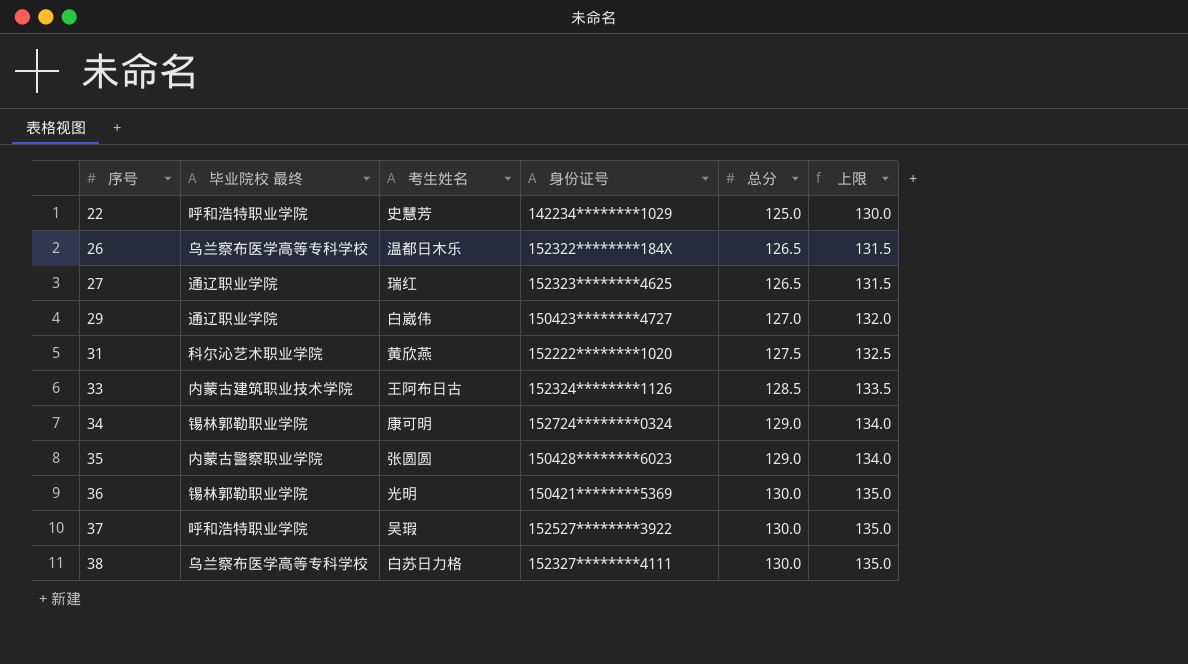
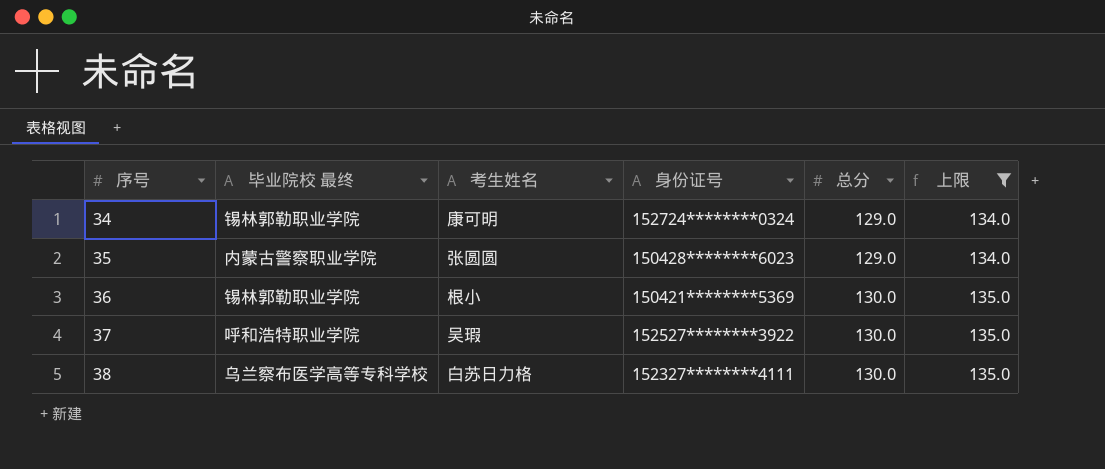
filter: none -> 上限 >= 134.0
36 | 考生姓名: 光明 -> 根小

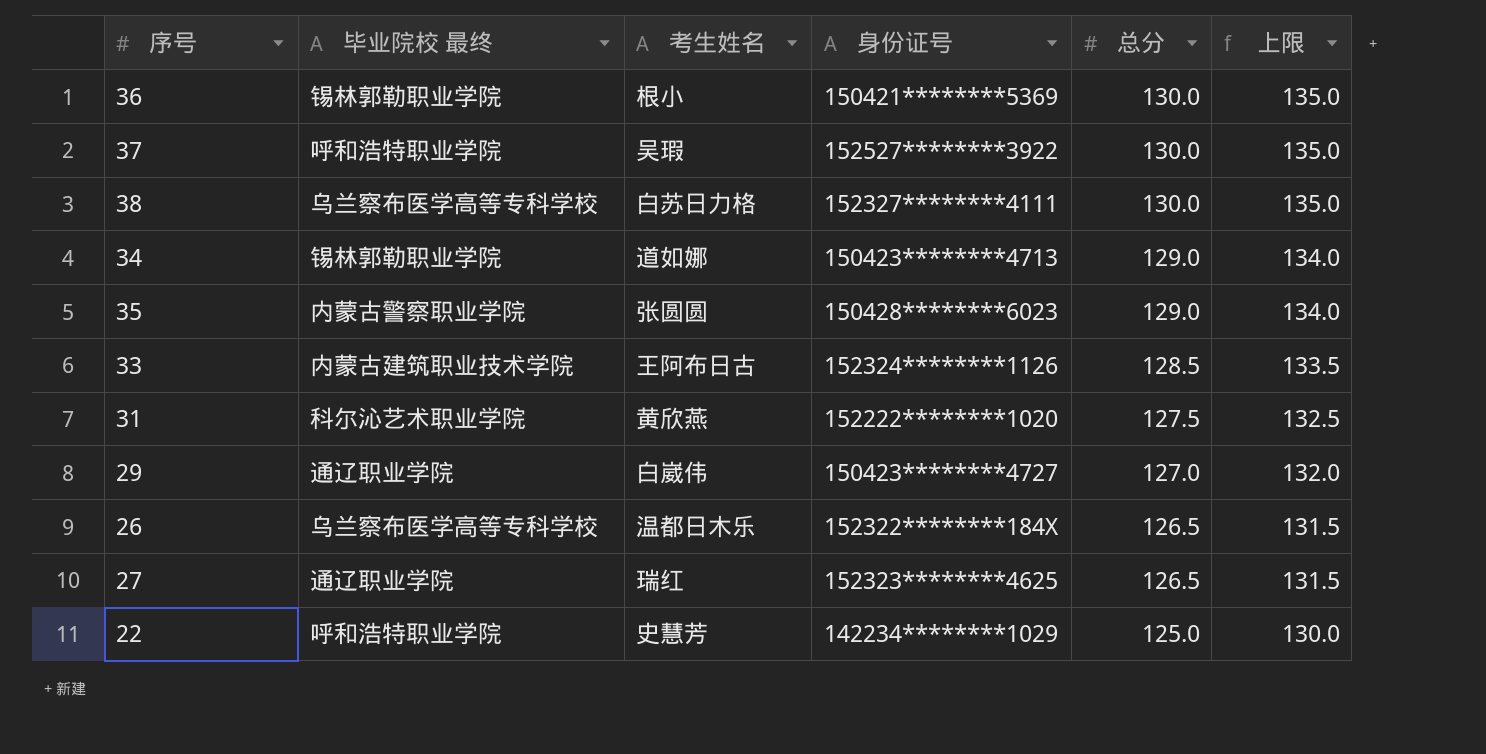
filter: 上限 >= 134.0 -> none
row order: 序号 ascending -> 总分 descending
34 | 考生姓名: 康可明 -> 道如娜
34 | 身份证号: 152724********0324 -> 150423********4713

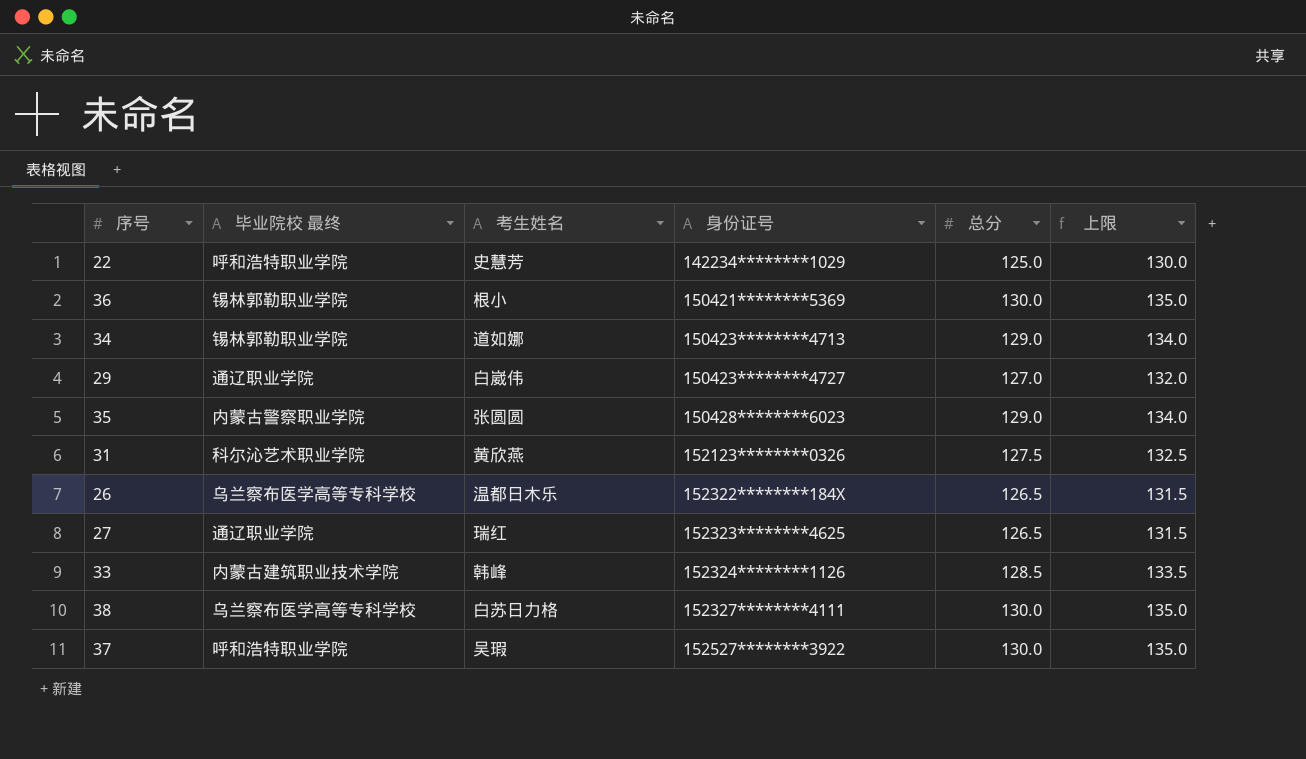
row order: 总分 descending -> 身份证号 ascending
31 | 身份证号: 152222********1020 -> 152123********0326
33 | 考生姓名: 王阿布日古 -> 韩峰

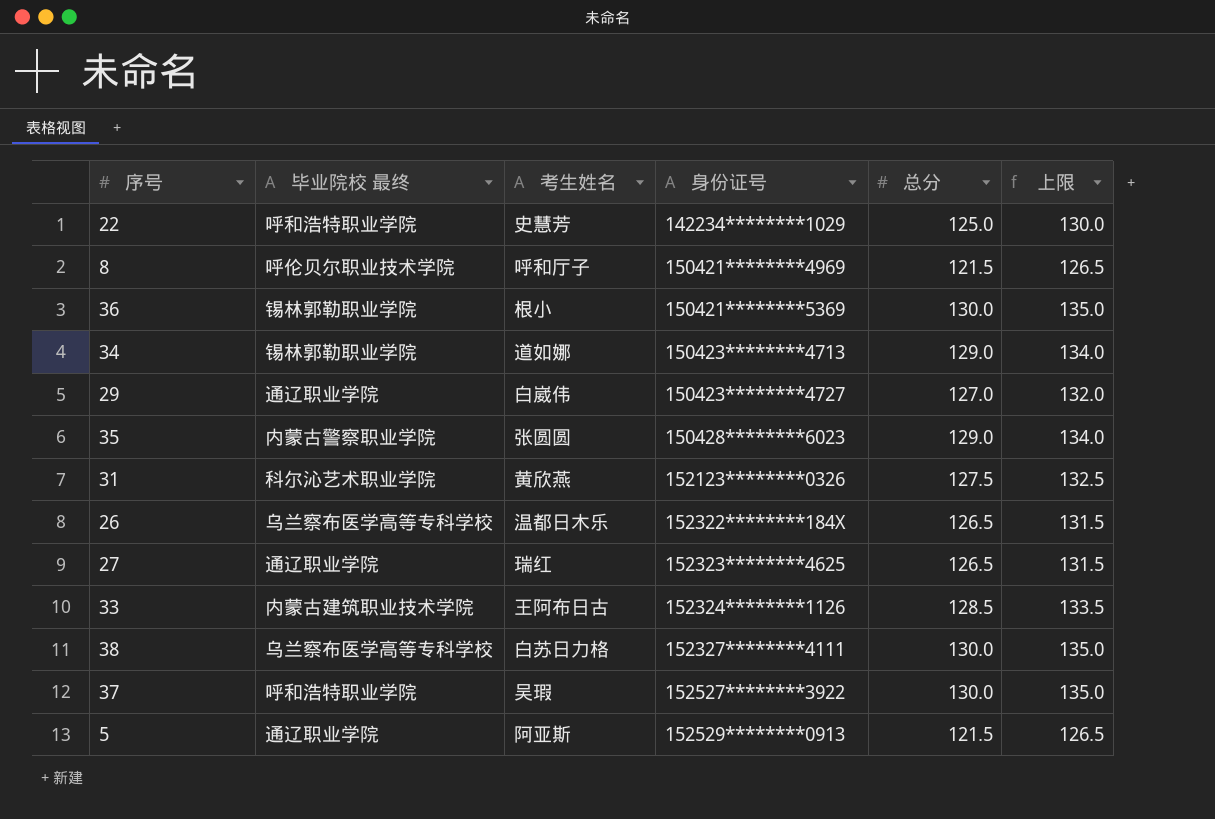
row 8: none -> 呼伦贝尔职业技术学院 | 呼和厅子 | 150421********4969 | 121.5 | 126.5
33 | 考生姓名: 韩峰 -> 王阿布日古
row 5: none -> 通辽职业学院 | 阿亚斯 | 152529********0913 | 121.5 | 126.5

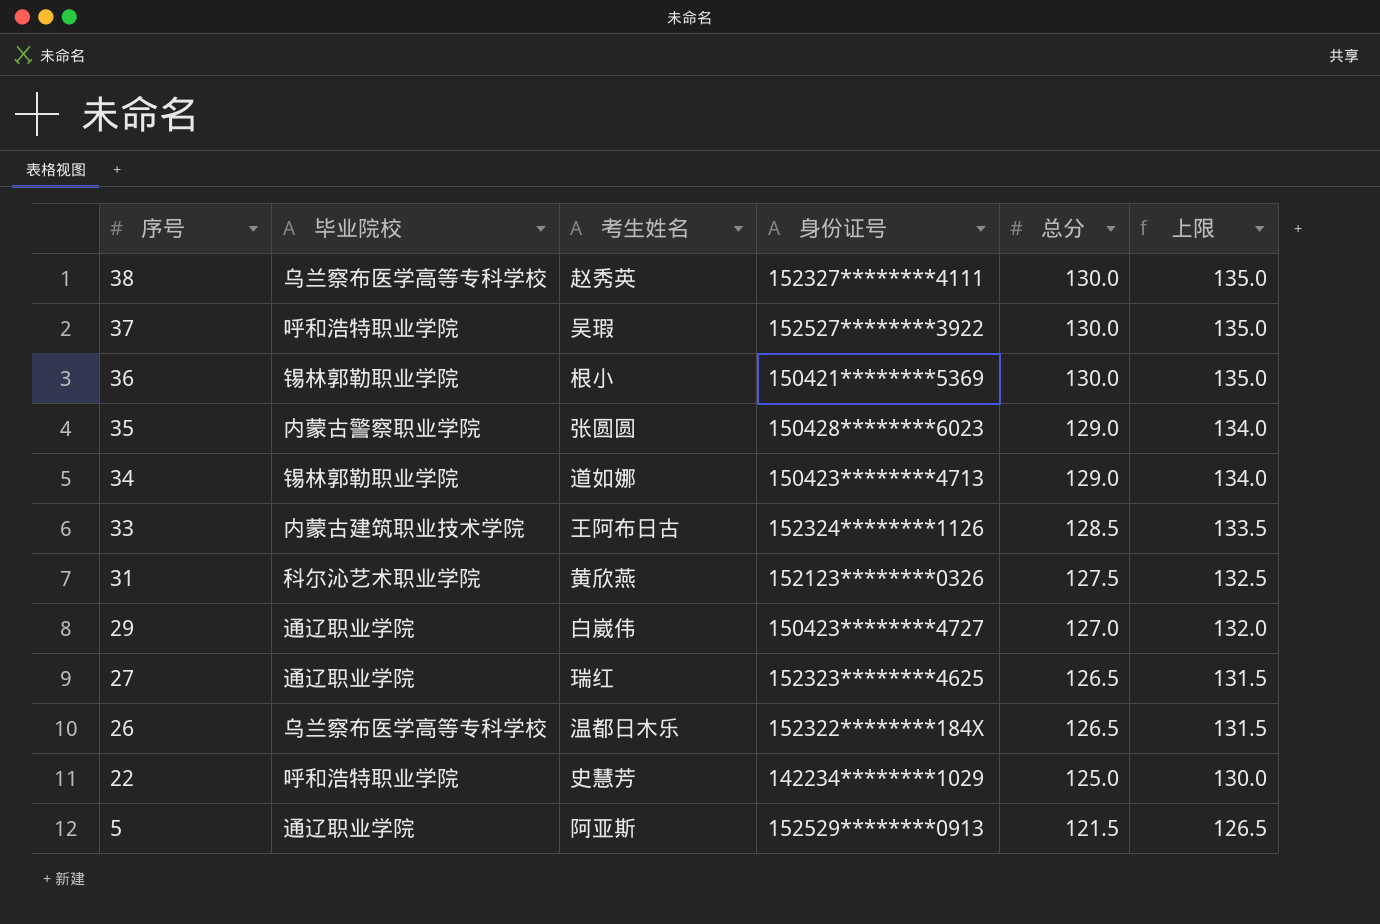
row order: 身份证号 ascending -> 序号 descending
column name: 毕业院校 最终 -> 毕业院校
row 8: 呼伦贝尔职业技术学院 | 呼和厅子 | 150421********4969 | 121.5 | 126.5 -> none
38 | 考生姓名: 白苏日力格 -> 赵秀英

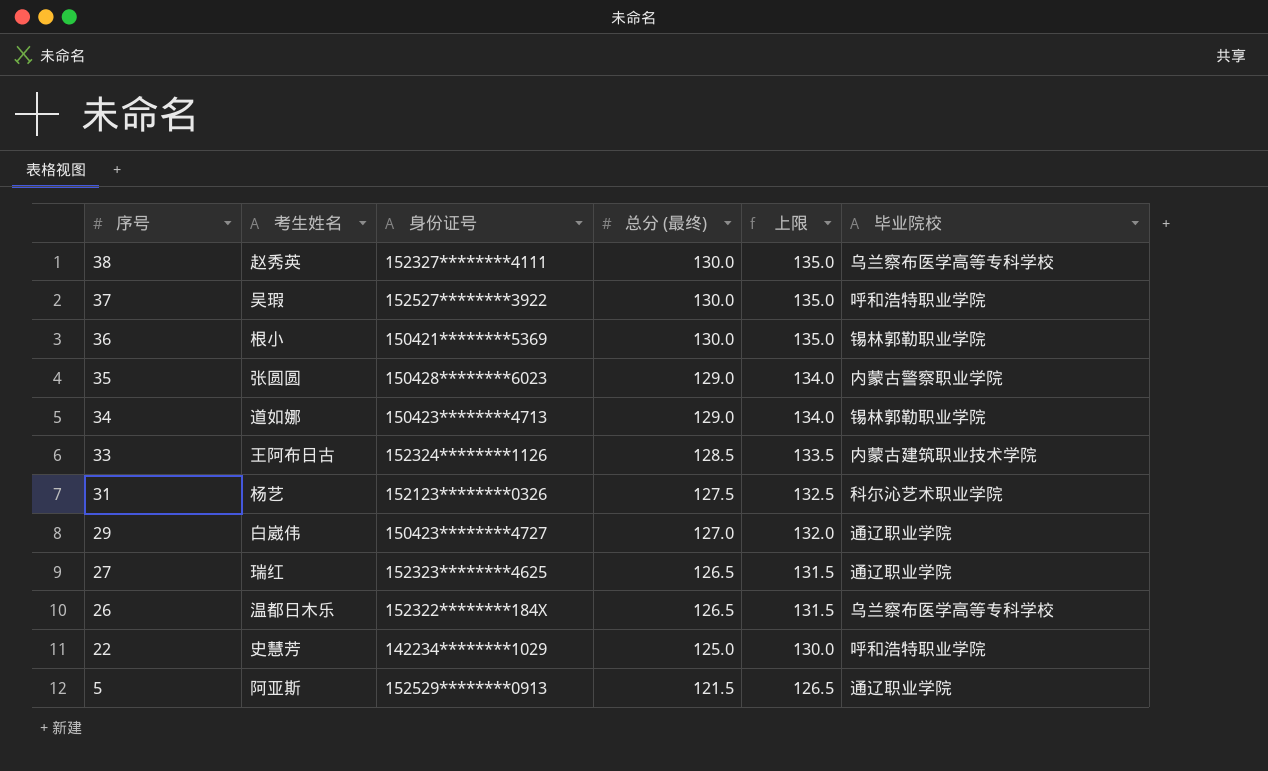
column name: 总分 -> 总分 (最终)
column 毕业院校 | position: 2 -> 6
31 | 考生姓名: 黄欣燕 -> 杨艺

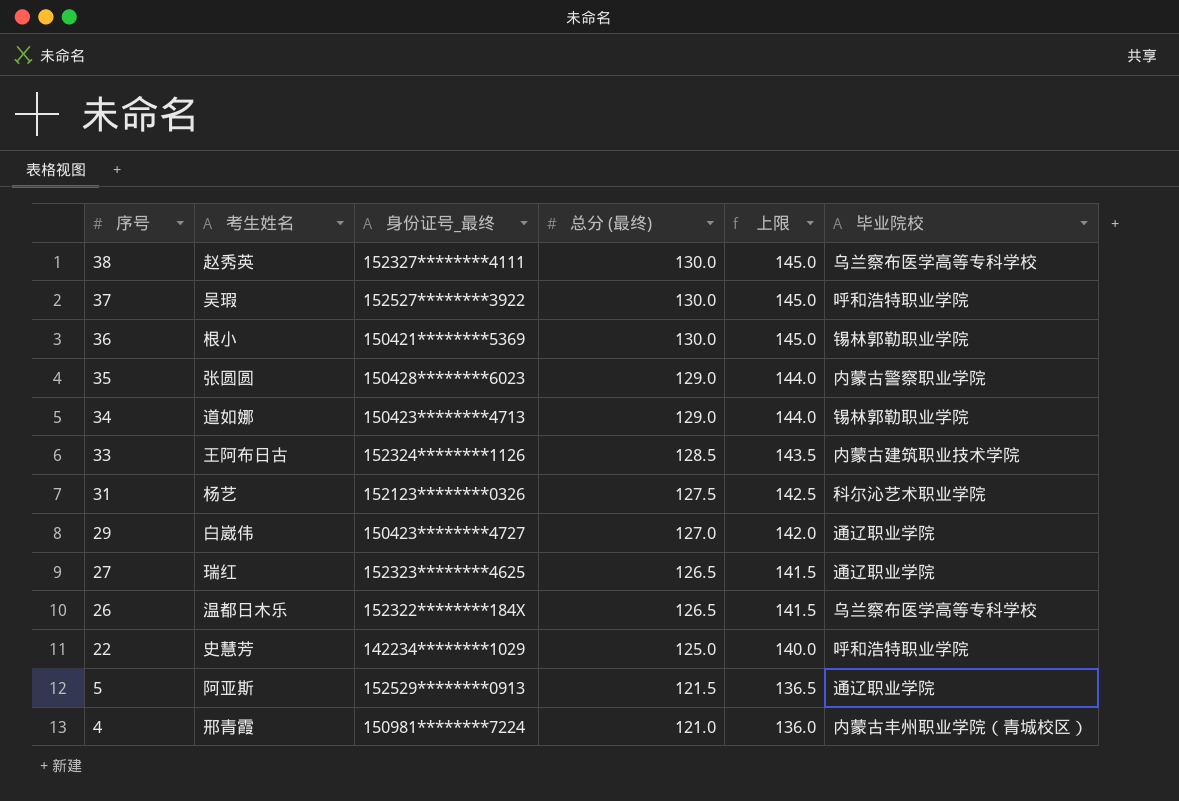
column name: 身份证号 -> 身份证号_最终
column 上限 | formula: [总分 (最终)] + 5 -> [总分 (最终)] + 15
row 4: none -> 邢青霞 | 150981********7224 | 121.0 | 136.0 | 内蒙古丰州职业学院（青城校区）

